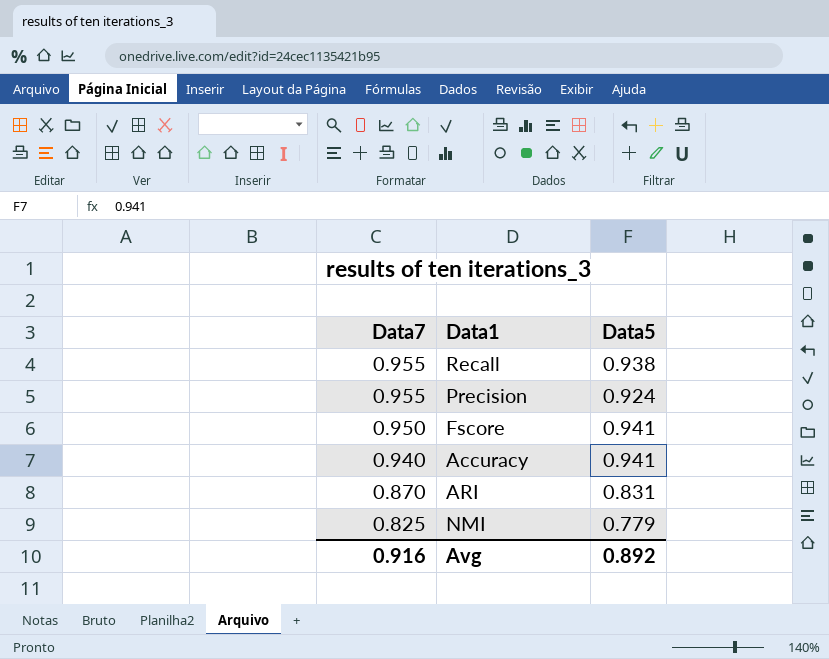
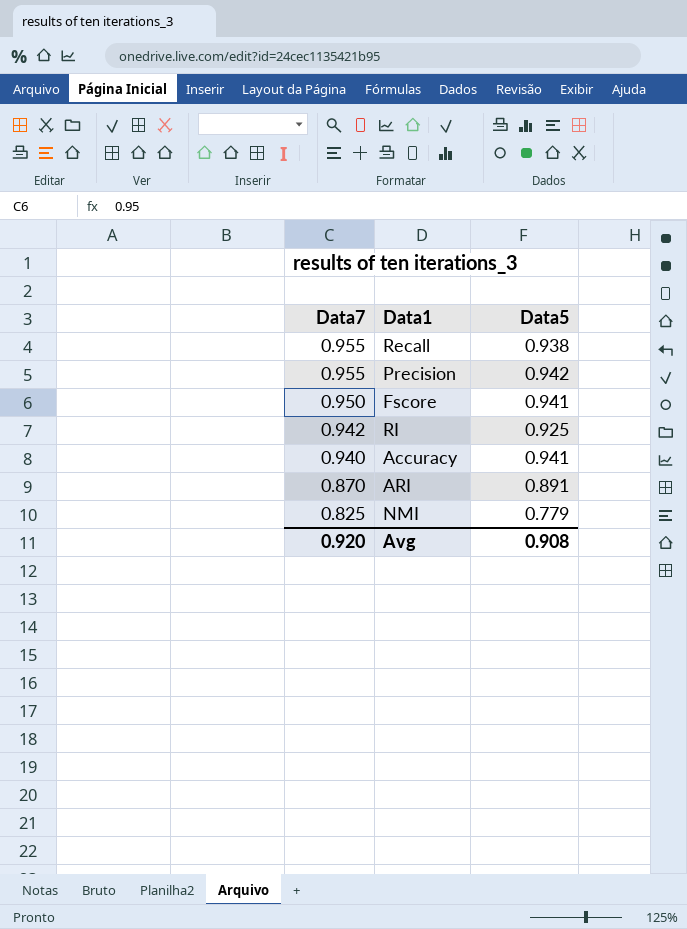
Precision | Data5: 0.924 -> 0.942
row RI: none -> 0.942 | 0.925
ARI | Data5: 0.831 -> 0.891
Avg | Data7: 0.916 -> 0.920
Avg | Data5: 0.892 -> 0.908

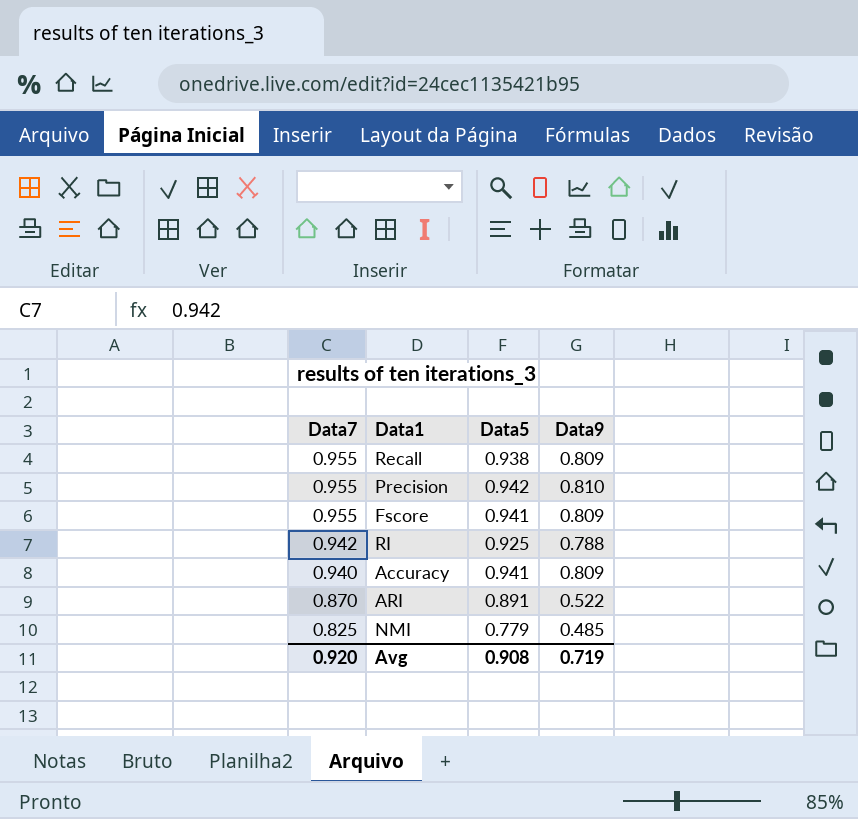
column Data9 | position: none -> 4
Fscore | Data7: 0.950 -> 0.955

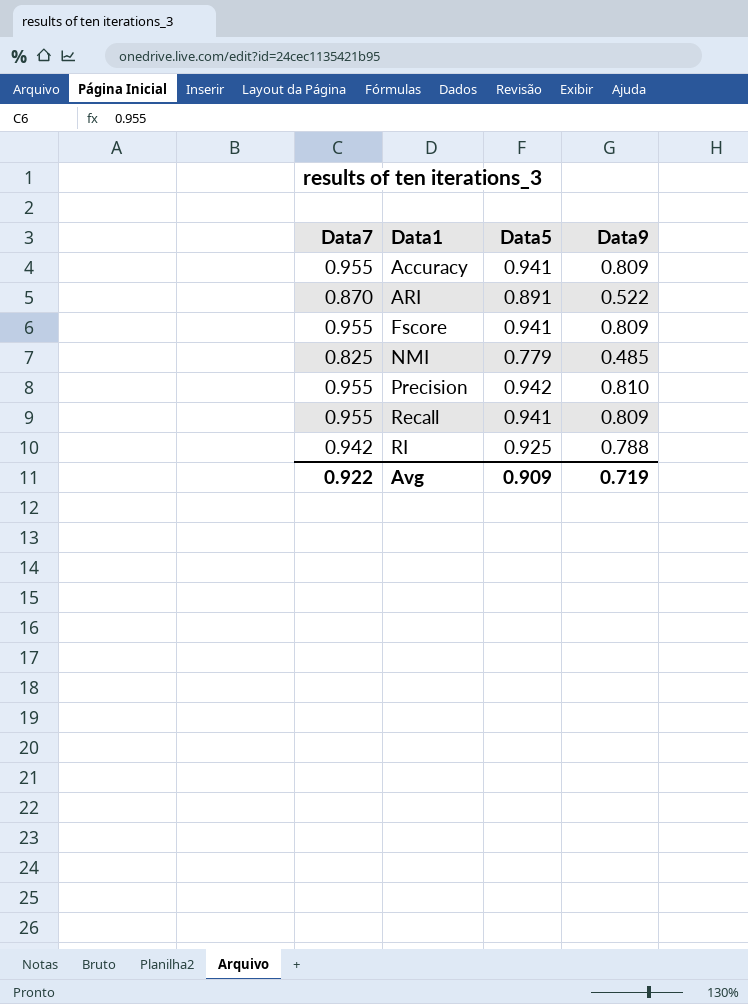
row order: Data7 descending -> Data1 ascending
Accuracy | Data7: 0.940 -> 0.955
Recall | Data5: 0.938 -> 0.941
Avg | Data7: 0.920 -> 0.922
Avg | Data5: 0.908 -> 0.909

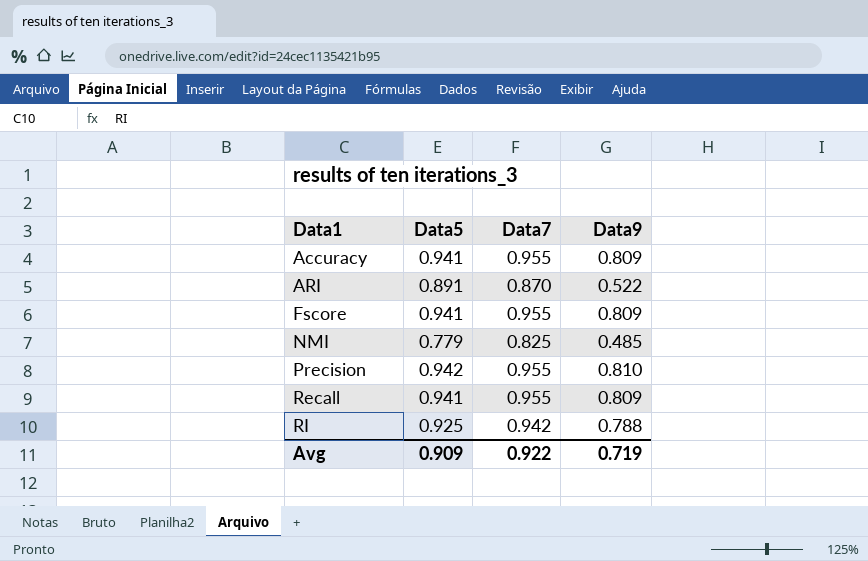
column Data7 | position: 1 -> 3

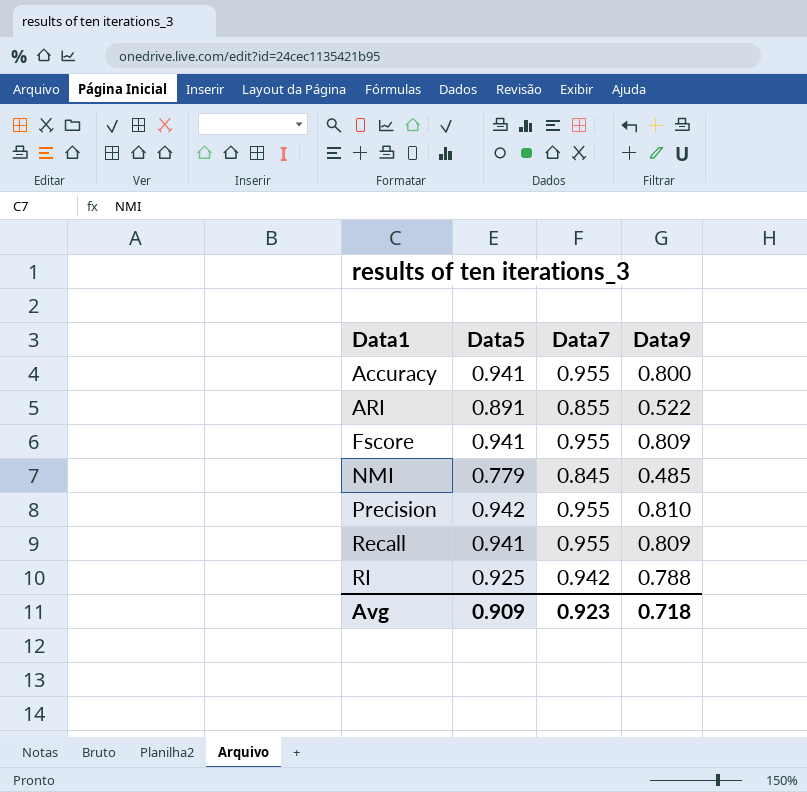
Accuracy | Data9: 0.809 -> 0.800
ARI | Data7: 0.870 -> 0.855
NMI | Data7: 0.825 -> 0.845
Avg | Data7: 0.922 -> 0.923
Avg | Data9: 0.719 -> 0.718

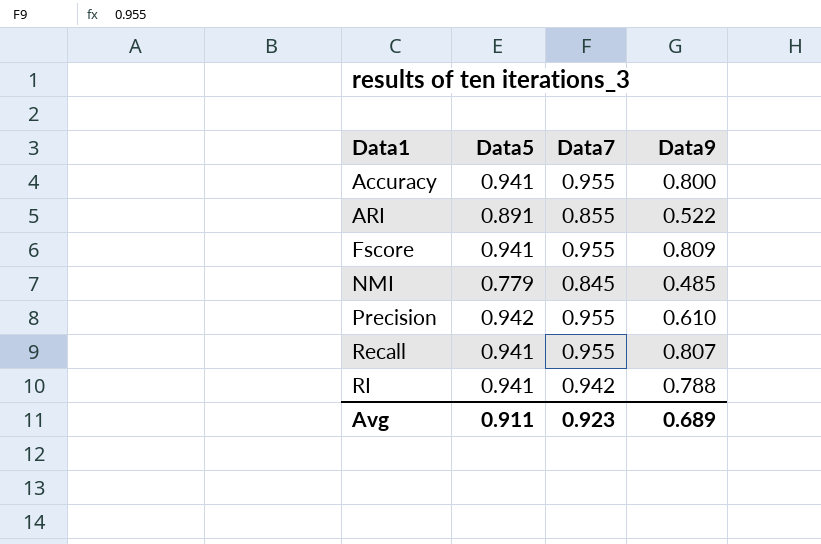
Precision | Data9: 0.810 -> 0.610
Recall | Data9: 0.809 -> 0.807
RI | Data5: 0.925 -> 0.941
Avg | Data5: 0.909 -> 0.911
Avg | Data9: 0.718 -> 0.689

